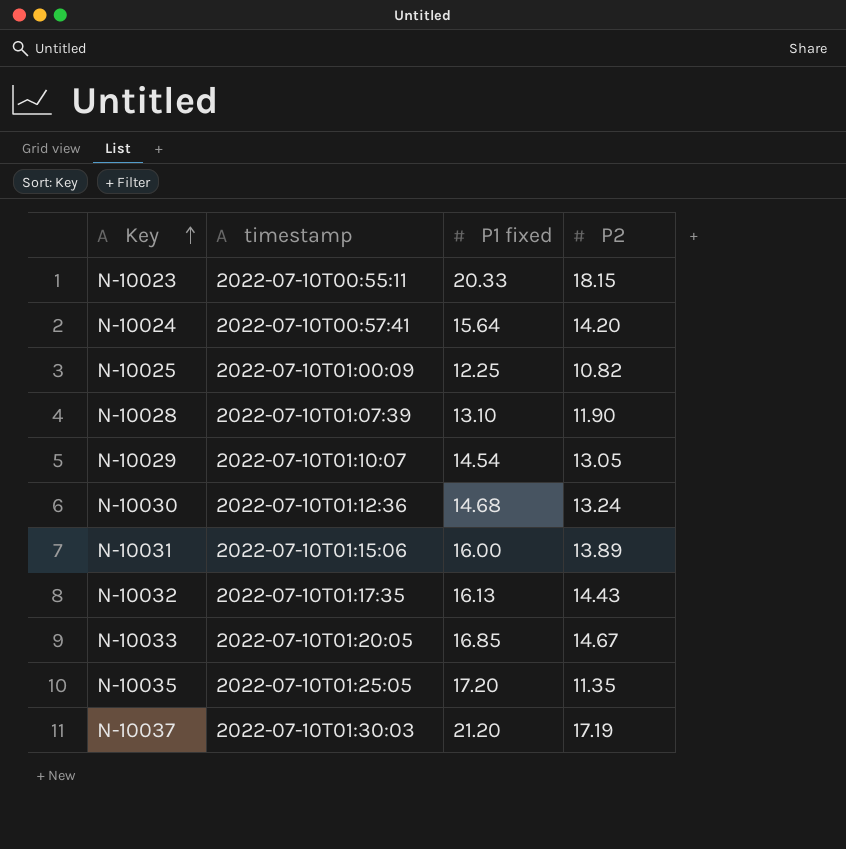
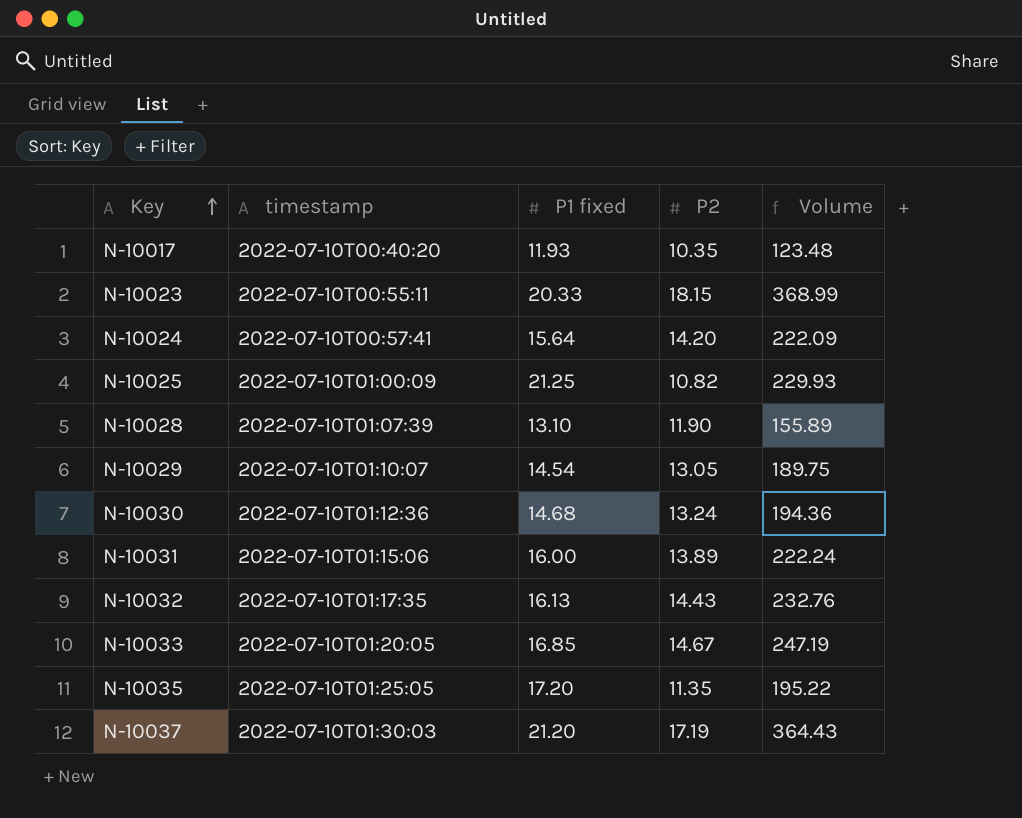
column Volume | formula: none -> [P1 fixed] * [P2]
row N-10017: none -> 2022-07-10T00:40:20 | 11.93 | 10.35 | 123.48
N-10025 | P1 fixed: 12.25 -> 21.25

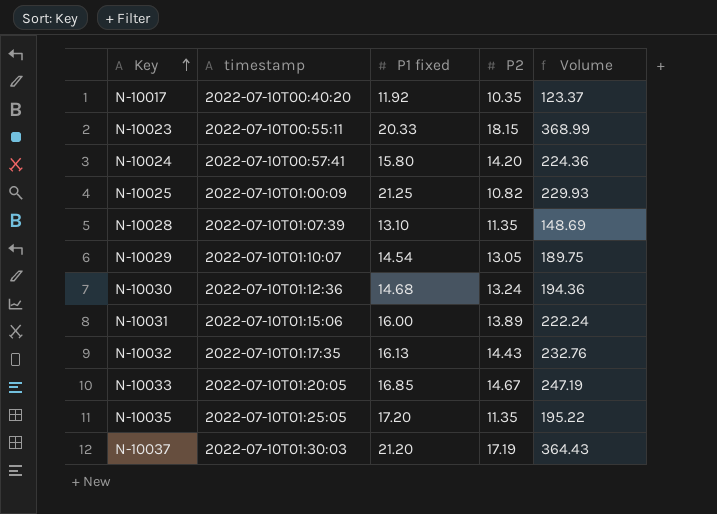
N-10017 | P1 fixed: 11.93 -> 11.92
N-10017 | Volume: 123.48 -> 123.37
N-10024 | P1 fixed: 15.64 -> 15.80
N-10024 | Volume: 222.09 -> 224.36
N-10028 | P2: 11.90 -> 11.35
N-10028 | Volume: 155.89 -> 148.69

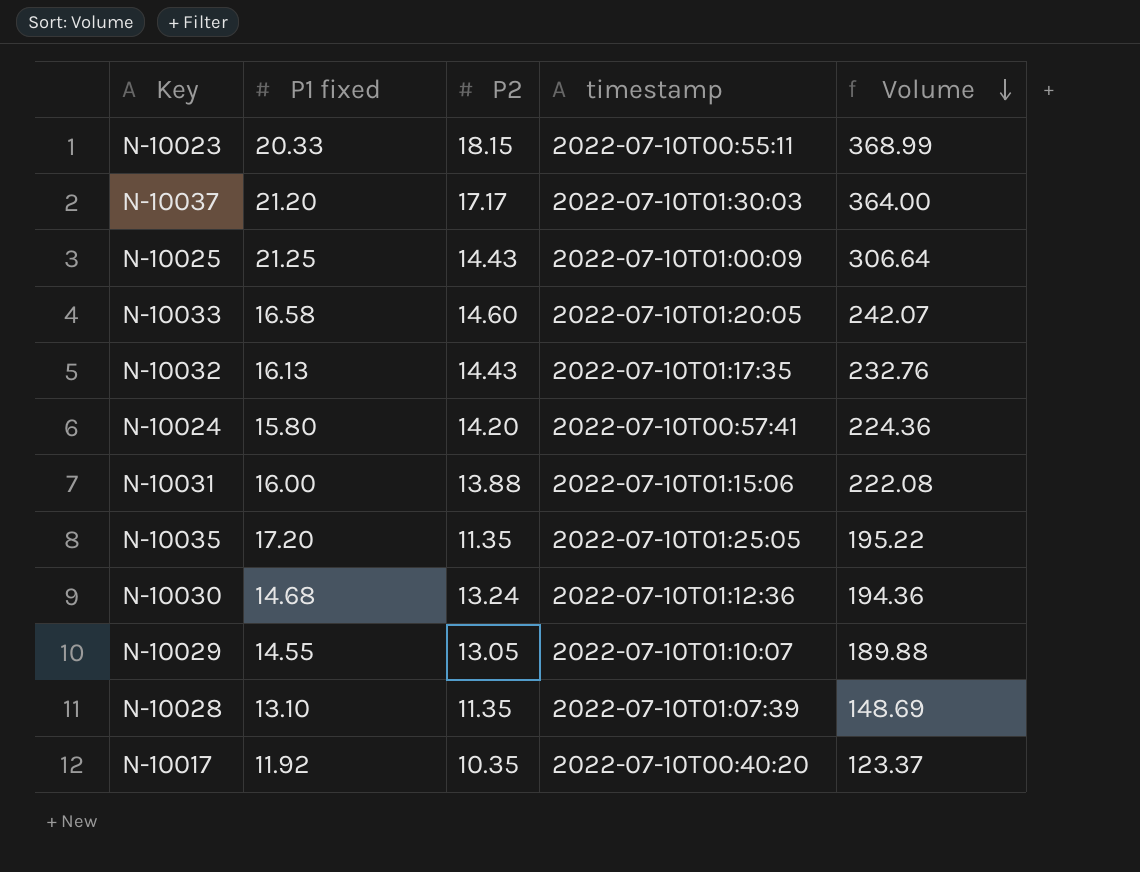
row order: Key ascending -> Volume descending
column timestamp | position: 2 -> 4
N-10037 | P2: 17.19 -> 17.17
N-10037 | Volume: 364.43 -> 364.00
N-10025 | P2: 10.82 -> 14.43
N-10025 | Volume: 229.93 -> 306.64
N-10033 | P1 fixed: 16.85 -> 16.58
N-10033 | P2: 14.67 -> 14.60
N-10033 | Volume: 247.19 -> 242.07
N-10031 | P2: 13.89 -> 13.88
N-10031 | Volume: 222.24 -> 222.08
N-10029 | P1 fixed: 14.54 -> 14.55
N-10029 | Volume: 189.75 -> 189.88

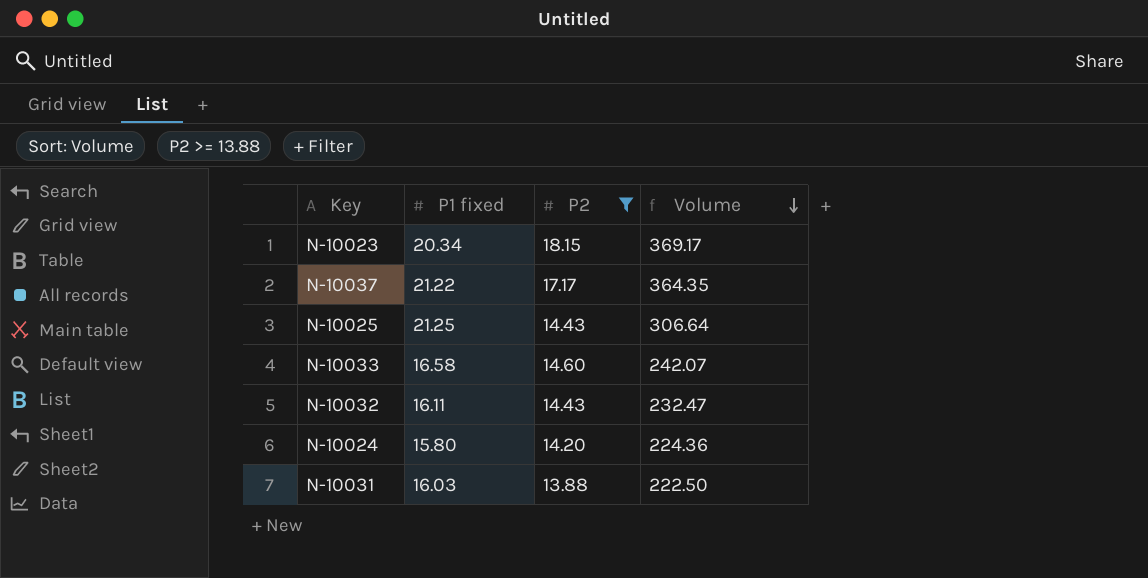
filter: none -> P2 >= 13.88
column timestamp | position: 4 -> none
N-10023 | P1 fixed: 20.33 -> 20.34
N-10023 | Volume: 368.99 -> 369.17
N-10037 | P1 fixed: 21.20 -> 21.22
N-10037 | Volume: 364.00 -> 364.35
N-10032 | P1 fixed: 16.13 -> 16.11
N-10032 | Volume: 232.76 -> 232.47
N-10031 | P1 fixed: 16.00 -> 16.03
N-10031 | Volume: 222.08 -> 222.50

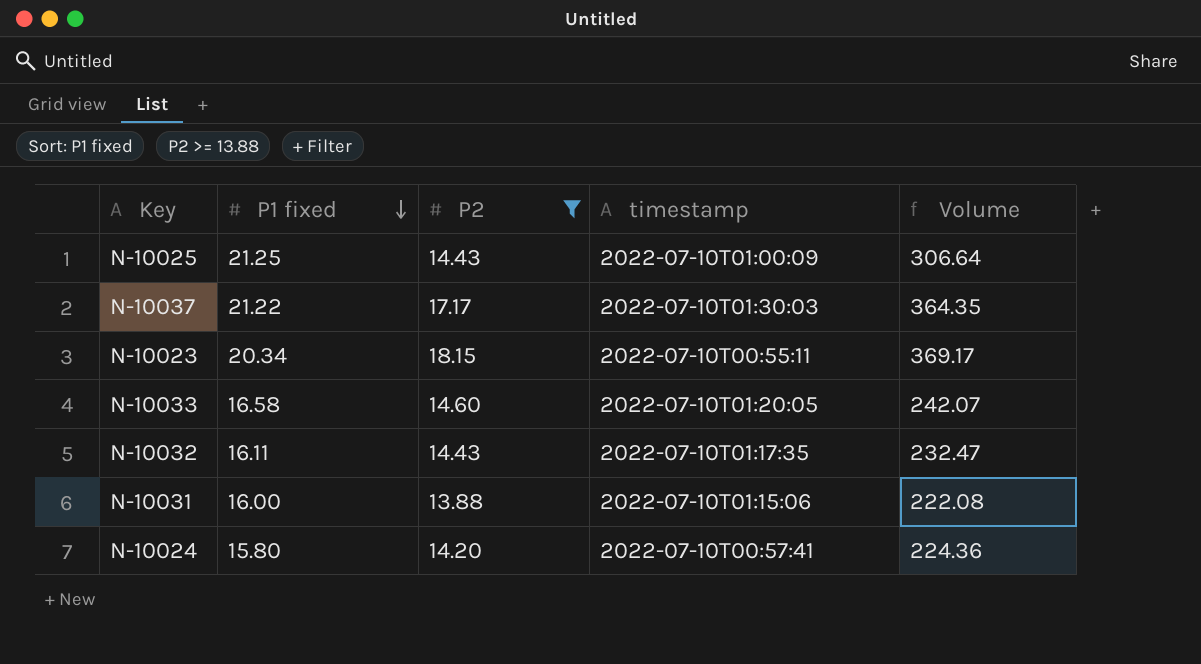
row order: Volume descending -> P1 fixed descending
column timestamp | position: none -> 4
N-10031 | P1 fixed: 16.03 -> 16.00
N-10031 | Volume: 222.50 -> 222.08

